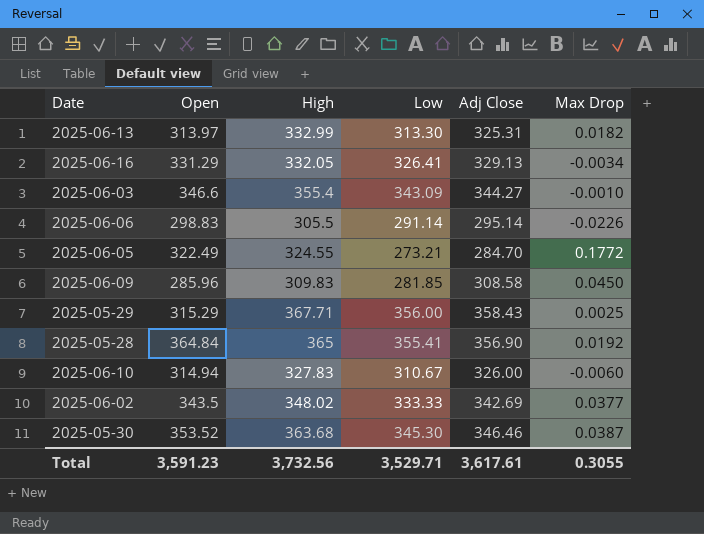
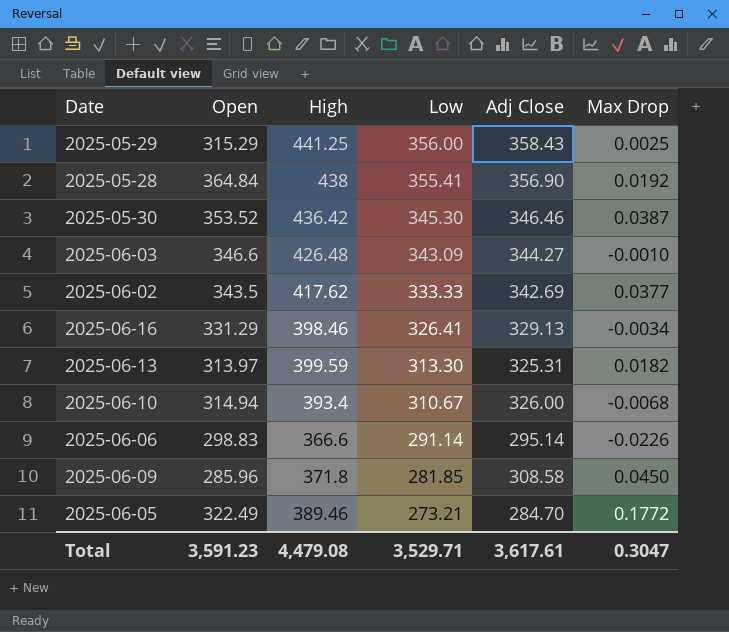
row order: none -> Low descending
2025-05-29 | High: 367.71 -> 441.25
2025-05-28 | High: 365 -> 438
2025-05-30 | High: 363.68 -> 436.42
2025-06-03 | High: 355.4 -> 426.48
2025-06-02 | High: 348.02 -> 417.62
2025-06-16 | High: 332.05 -> 398.46
2025-06-13 | High: 332.99 -> 399.59
2025-06-10 | High: 327.83 -> 393.4
2025-06-10 | Max Drop: -0.0060 -> -0.0068
2025-06-06 | High: 305.5 -> 366.6
2025-06-09 | High: 309.83 -> 371.8
2025-06-05 | High: 324.55 -> 389.46
Total | High: 3,732.56 -> 4,479.08
Total | Max Drop: 0.3055 -> 0.3047

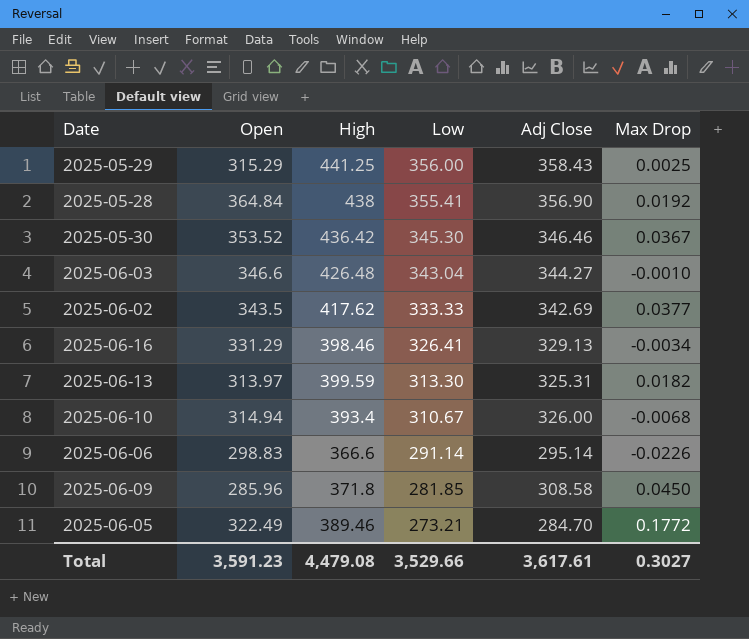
2025-05-30 | Max Drop: 0.0387 -> 0.0367
2025-06-03 | Low: 343.09 -> 343.04
Total | Low: 3,529.71 -> 3,529.66
Total | Max Drop: 0.3047 -> 0.3027

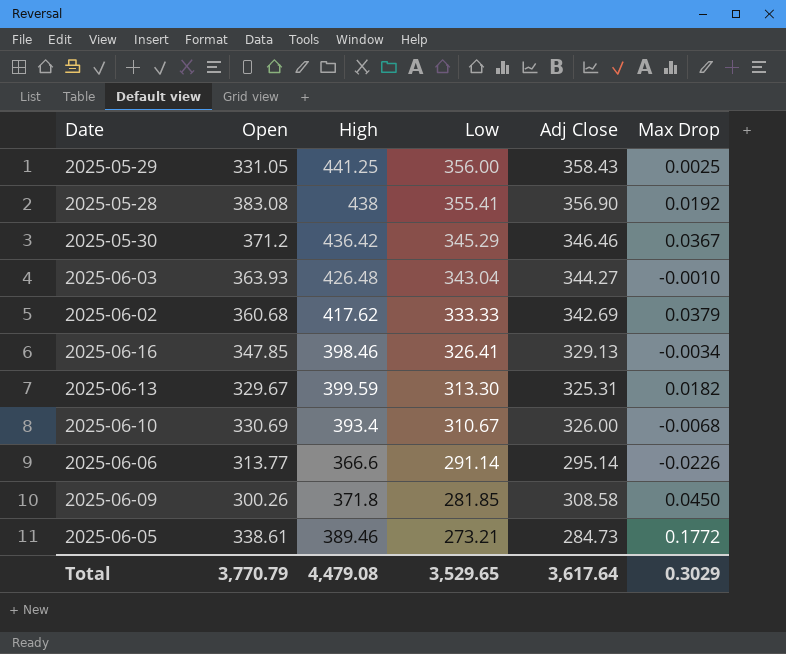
2025-05-29 | Open: 315.29 -> 331.05
2025-05-28 | Open: 364.84 -> 383.08
2025-05-30 | Open: 353.52 -> 371.2
2025-05-30 | Low: 345.30 -> 345.29
2025-06-03 | Open: 346.6 -> 363.93
2025-06-02 | Open: 343.5 -> 360.68
2025-06-02 | Max Drop: 0.0377 -> 0.0379
2025-06-16 | Open: 331.29 -> 347.85
2025-06-13 | Open: 313.97 -> 329.67
2025-06-10 | Open: 314.94 -> 330.69
2025-06-06 | Open: 298.83 -> 313.77
2025-06-09 | Open: 285.96 -> 300.26
2025-06-05 | Open: 322.49 -> 338.61
2025-06-05 | Adj Close: 284.70 -> 284.73
Total | Open: 3,591.23 -> 3,770.79
Total | Low: 3,529.66 -> 3,529.65
Total | Adj Close: 3,617.61 -> 3,617.64
Total | Max Drop: 0.3027 -> 0.3029

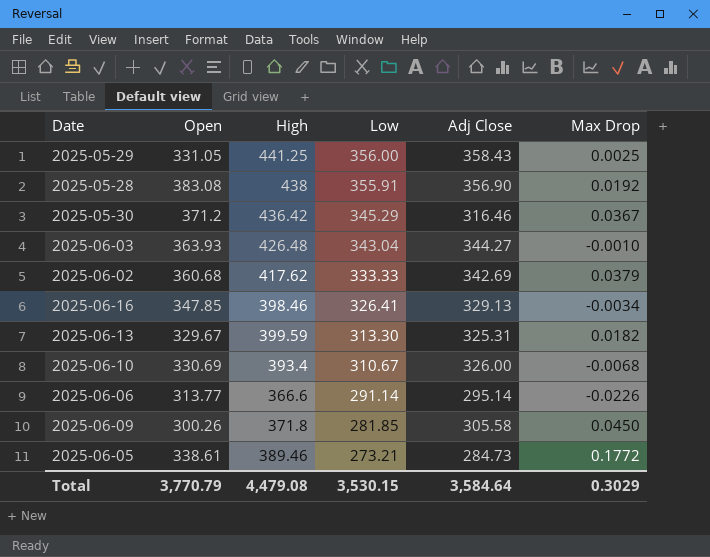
2025-05-28 | Low: 355.41 -> 355.91
2025-05-30 | Adj Close: 346.46 -> 316.46
2025-06-09 | Adj Close: 308.58 -> 305.58
Total | Low: 3,529.65 -> 3,530.15
Total | Adj Close: 3,617.64 -> 3,584.64

